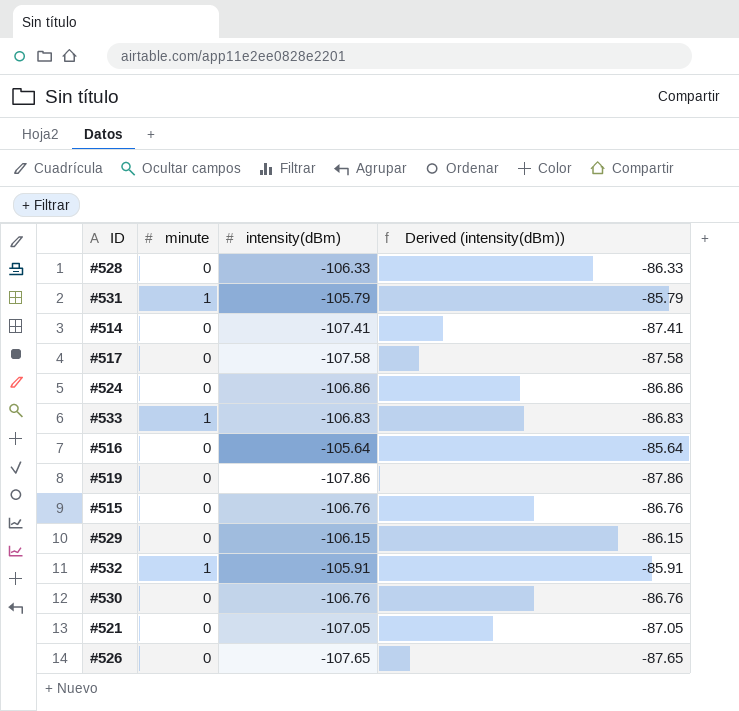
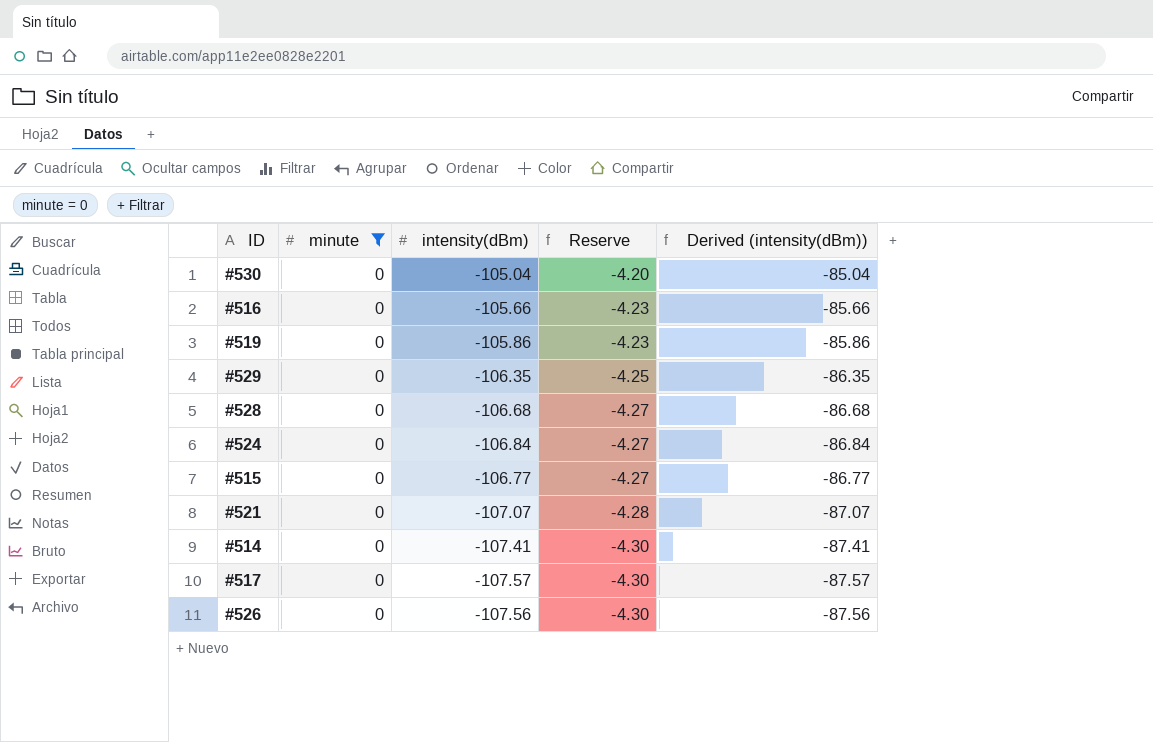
filter: none -> minute = 0
row order: none -> Reserve descending
column Reserve | formula: none -> [intensity(dBm)] * 0.04
#530 | intensity(dBm): -106.76 -> -105.04
#530 | Derived (intensity(dBm)): -86.76 -> -85.04
#516 | intensity(dBm): -105.64 -> -105.66
#516 | Derived (intensity(dBm)): -85.64 -> -85.66
#519 | intensity(dBm): -107.86 -> -105.86
#519 | Derived (intensity(dBm)): -87.86 -> -85.86
#529 | intensity(dBm): -106.15 -> -106.35
#529 | Derived (intensity(dBm)): -86.15 -> -86.35
#528 | intensity(dBm): -106.33 -> -106.68
#528 | Derived (intensity(dBm)): -86.33 -> -86.68
#524 | intensity(dBm): -106.86 -> -106.84
#524 | Derived (intensity(dBm)): -86.86 -> -86.84
#515 | intensity(dBm): -106.76 -> -106.77
#515 | Derived (intensity(dBm)): -86.76 -> -86.77
#521 | intensity(dBm): -107.05 -> -107.07
#521 | Derived (intensity(dBm)): -87.05 -> -87.07
#517 | intensity(dBm): -107.58 -> -107.57
#517 | Derived (intensity(dBm)): -87.58 -> -87.57
#526 | intensity(dBm): -107.65 -> -107.56
#526 | Derived (intensity(dBm)): -87.65 -> -87.56

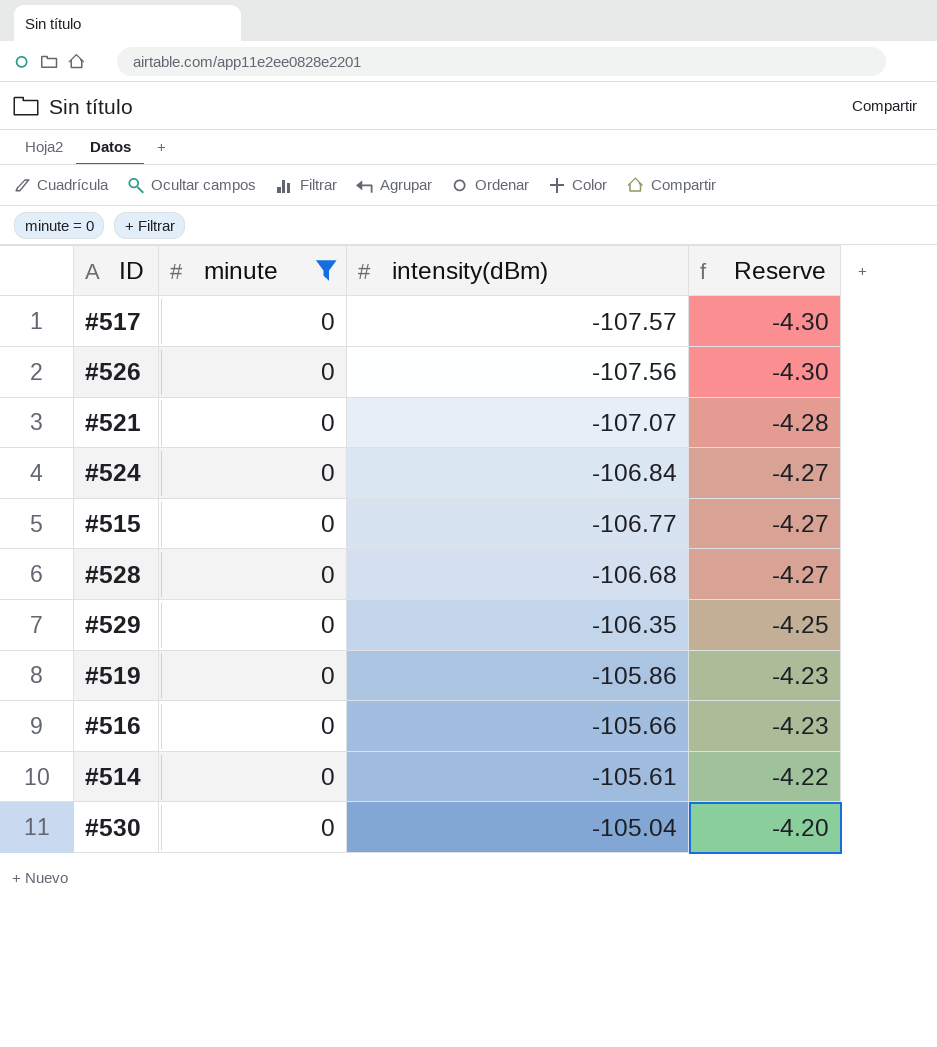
row order: Reserve descending -> intensity(dBm) ascending
column Derived (intensity(dBm)) | formula: [intensity(dBm)] + 20 -> none
#514 | intensity(dBm): -107.41 -> -105.61
#514 | Reserve: -4.30 -> -4.22

